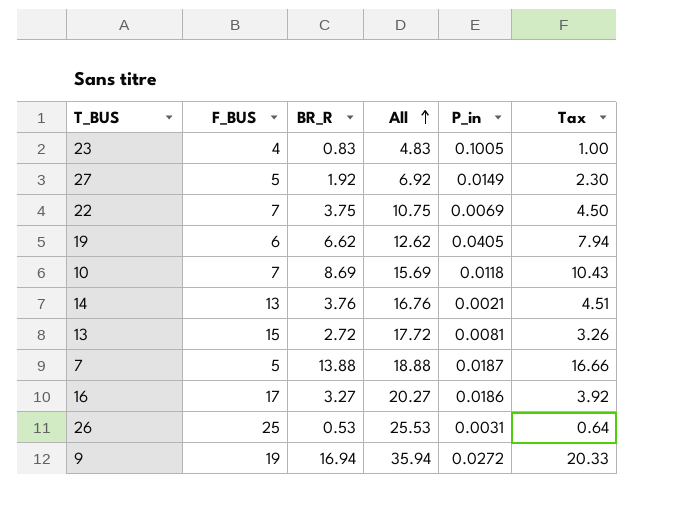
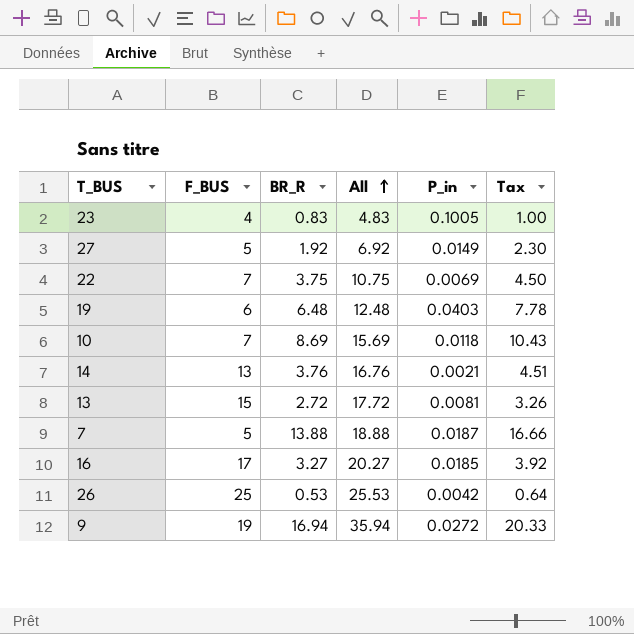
19 | BR_R: 6.62 -> 6.48
19 | All: 12.62 -> 12.48
19 | P_in: 0.0405 -> 0.0403
19 | Tax: 7.94 -> 7.78
16 | P_in: 0.0186 -> 0.0185
26 | P_in: 0.0031 -> 0.0042

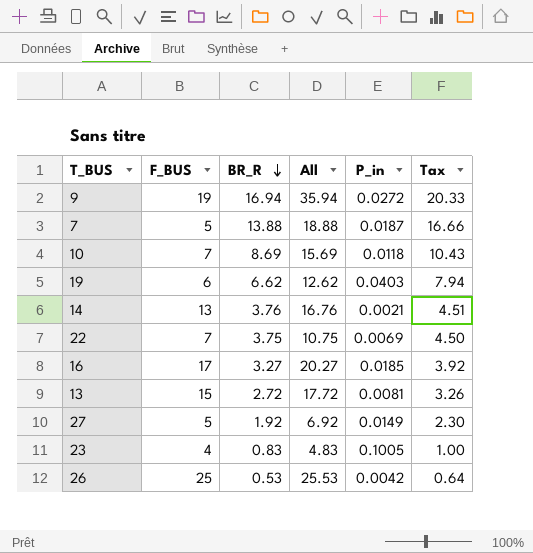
row order: All ascending -> BR_R descending
19 | BR_R: 6.48 -> 6.62
19 | All: 12.48 -> 12.62
19 | Tax: 7.78 -> 7.94

